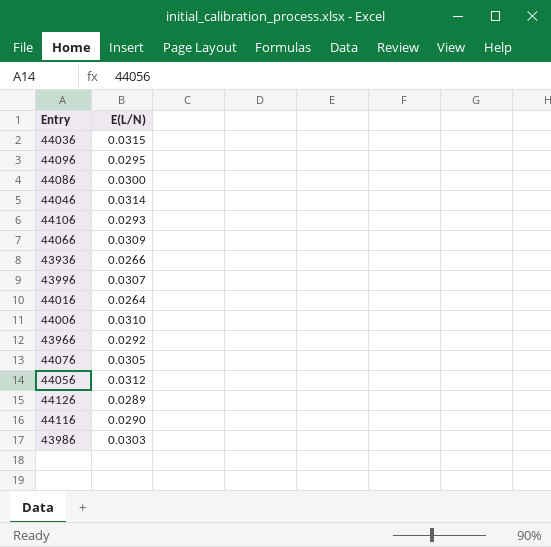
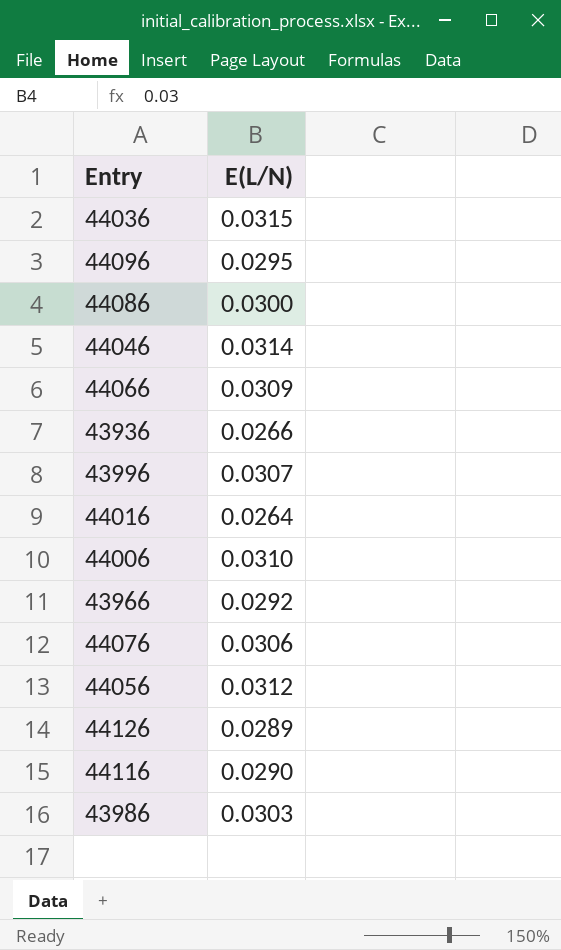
row 44106: 0.0293 -> none
44076 | E(L/N): 0.0305 -> 0.0306

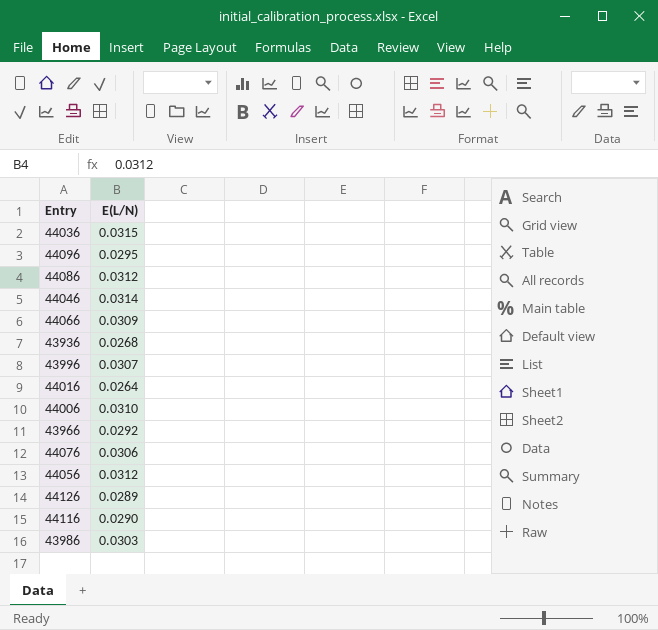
44086 | E(L/N): 0.0300 -> 0.0312
43936 | E(L/N): 0.0266 -> 0.0268

